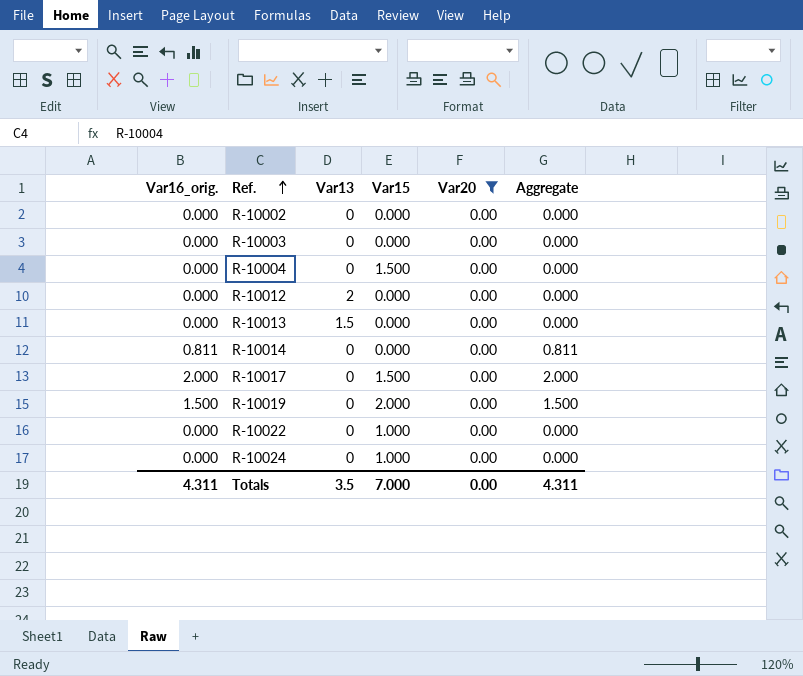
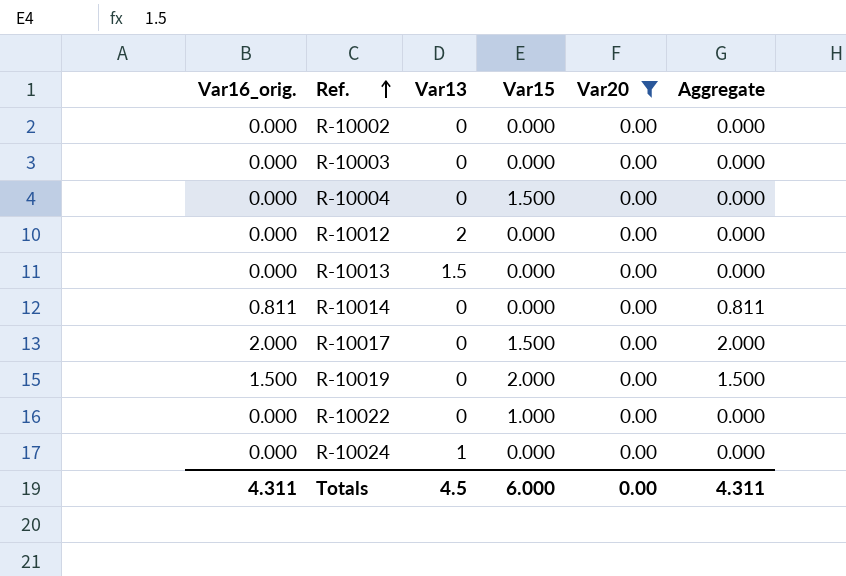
R-10024 | Var13: 0 -> 1
R-10024 | Var15: 1.000 -> 0.000
Totals | Var13: 3.5 -> 4.5
Totals | Var15: 7.000 -> 6.000

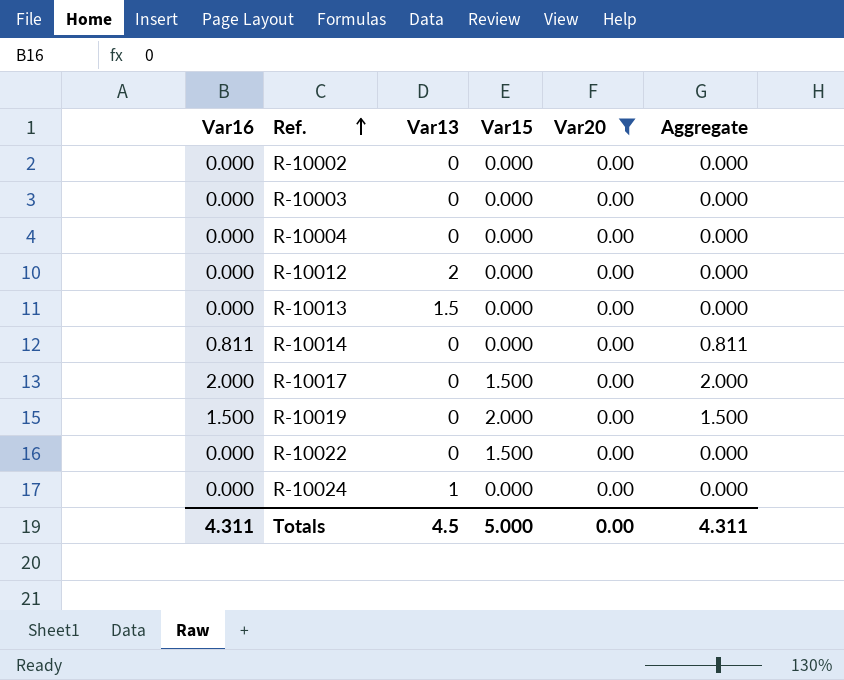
column name: Var16_orig. -> Var16
R-10004 | Var15: 1.500 -> 0.000
R-10022 | Var15: 1.000 -> 1.500
Totals | Var15: 6.000 -> 5.000

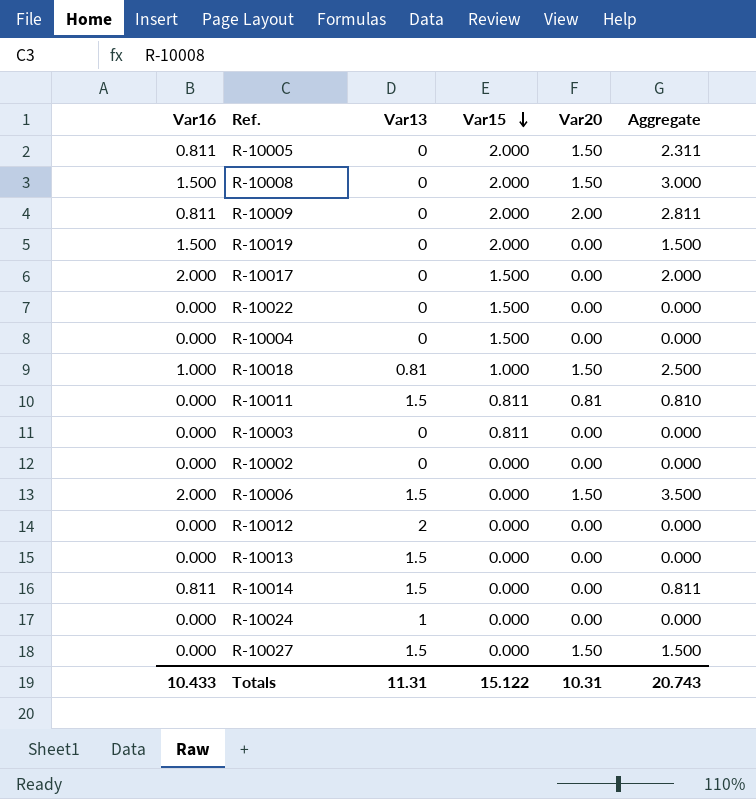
filter: Var20 = 0.00 -> none
row order: Ref. ascending -> Var15 descending
R-10004 | Var15: 0.000 -> 1.500
R-10003 | Var15: 0.000 -> 0.811
R-10014 | Var13: 0 -> 1.5
Totals | Var16: 4.311 -> 10.433
Totals | Var13: 4.5 -> 11.31
Totals | Var15: 5.000 -> 15.122
Totals | Var20: 0.00 -> 10.31
Totals | Aggregate: 4.311 -> 20.743

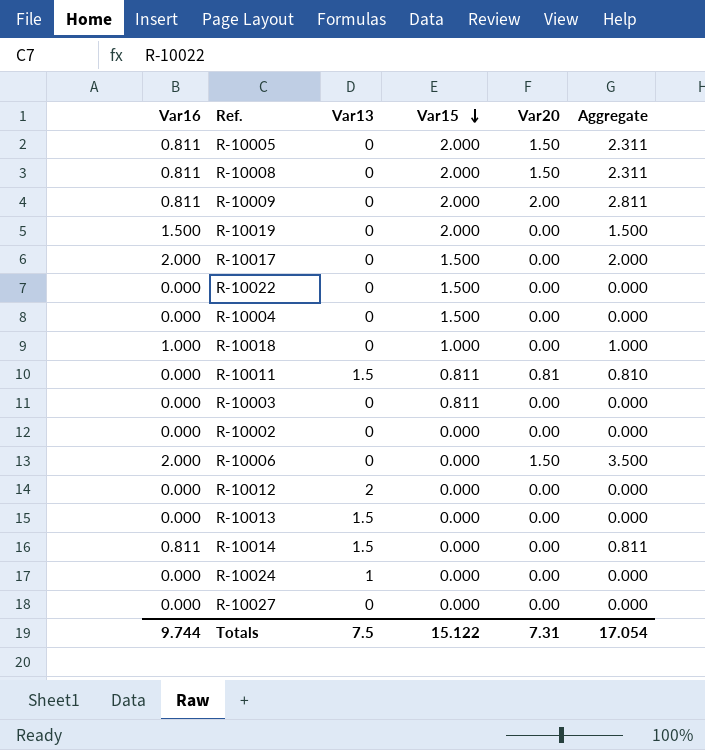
R-10008 | Var16: 1.500 -> 0.811
R-10008 | Aggregate: 3.000 -> 2.311
R-10018 | Var13: 0.81 -> 0
R-10018 | Var20: 1.50 -> 0.00
R-10018 | Aggregate: 2.500 -> 1.000
R-10006 | Var13: 1.5 -> 0
R-10027 | Var13: 1.5 -> 0
R-10027 | Var20: 1.50 -> 0.00
R-10027 | Aggregate: 1.500 -> 0.000
Totals | Var16: 10.433 -> 9.744
Totals | Var13: 11.31 -> 7.5
Totals | Var20: 10.31 -> 7.31
Totals | Aggregate: 20.743 -> 17.054

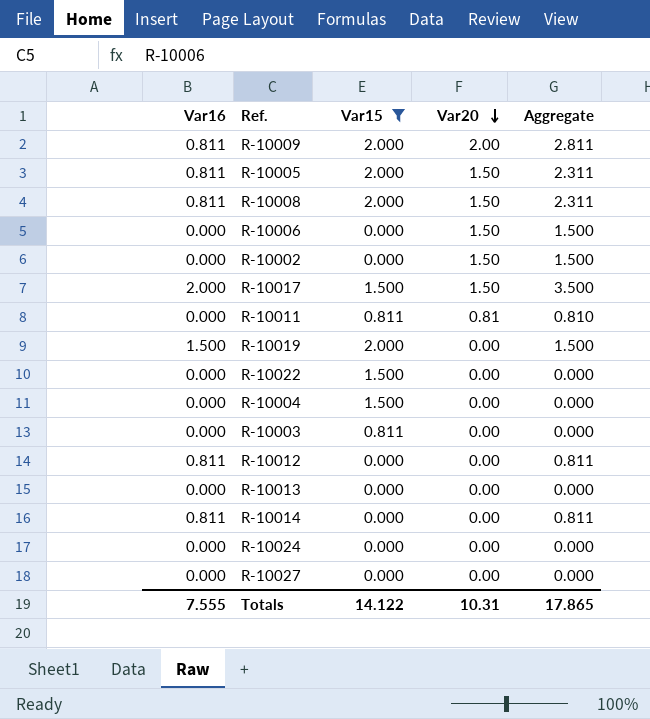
filter: none -> Var15 != 1.000
row order: Var15 descending -> Var20 descending
column Var13 | position: 3 -> none
R-10006 | Var16: 2.000 -> 0.000
R-10006 | Aggregate: 3.500 -> 1.500
R-10002 | Var20: 0.00 -> 1.50
R-10002 | Aggregate: 0.000 -> 1.500
R-10017 | Var20: 0.00 -> 1.50
R-10017 | Aggregate: 2.000 -> 3.500
R-10012 | Var16: 0.000 -> 0.811
R-10012 | Aggregate: 0.000 -> 0.811
Totals | Var16: 9.744 -> 7.555
Totals | Var15: 15.122 -> 14.122
Totals | Var20: 7.31 -> 10.31
Totals | Aggregate: 17.054 -> 17.865

